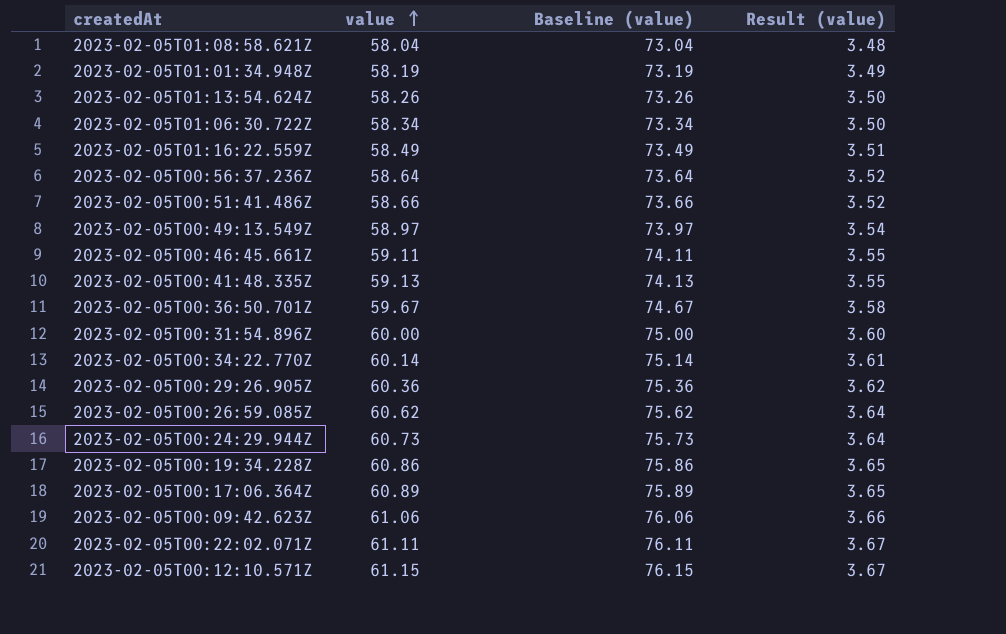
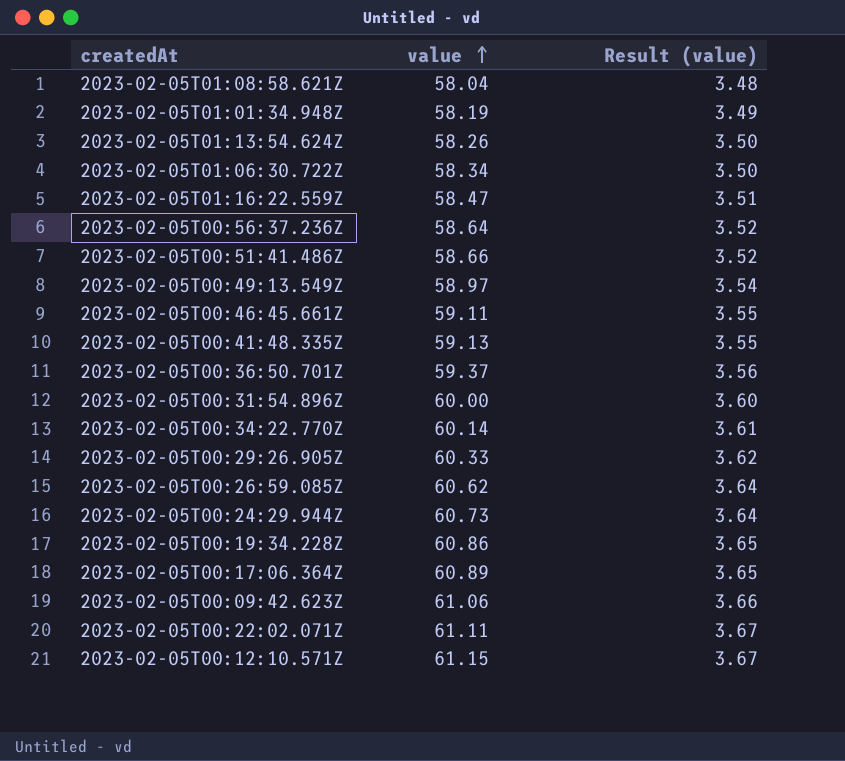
column Baseline (value) | formula: [value] + 15 -> none
2023-02-05T01:16:22.559Z | value: 58.49 -> 58.47
2023-02-05T00:36:50.701Z | value: 59.67 -> 59.37
2023-02-05T00:36:50.701Z | Result (value): 3.58 -> 3.56
2023-02-05T00:29:26.905Z | value: 60.36 -> 60.33

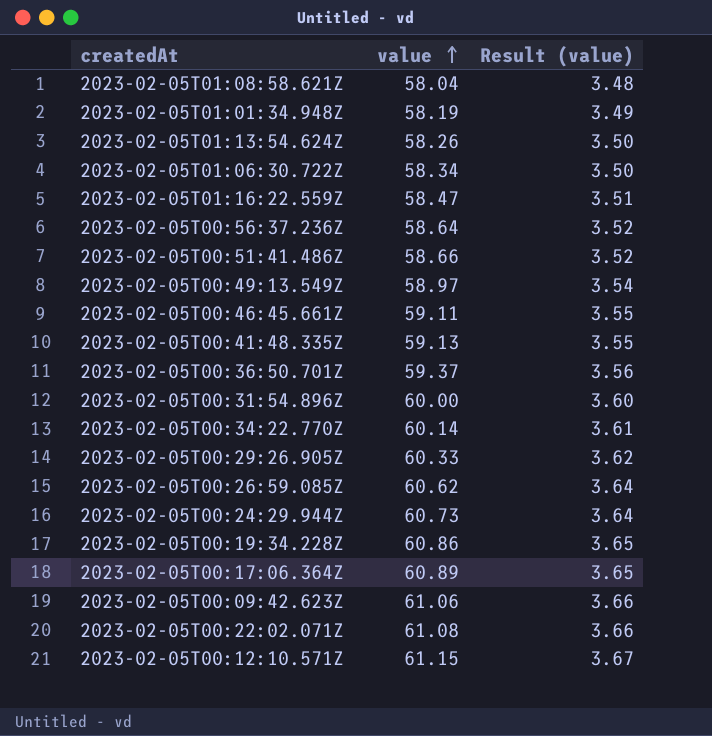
2023-02-05T00:22:02.071Z | value: 61.11 -> 61.08
2023-02-05T00:22:02.071Z | Result (value): 3.67 -> 3.66

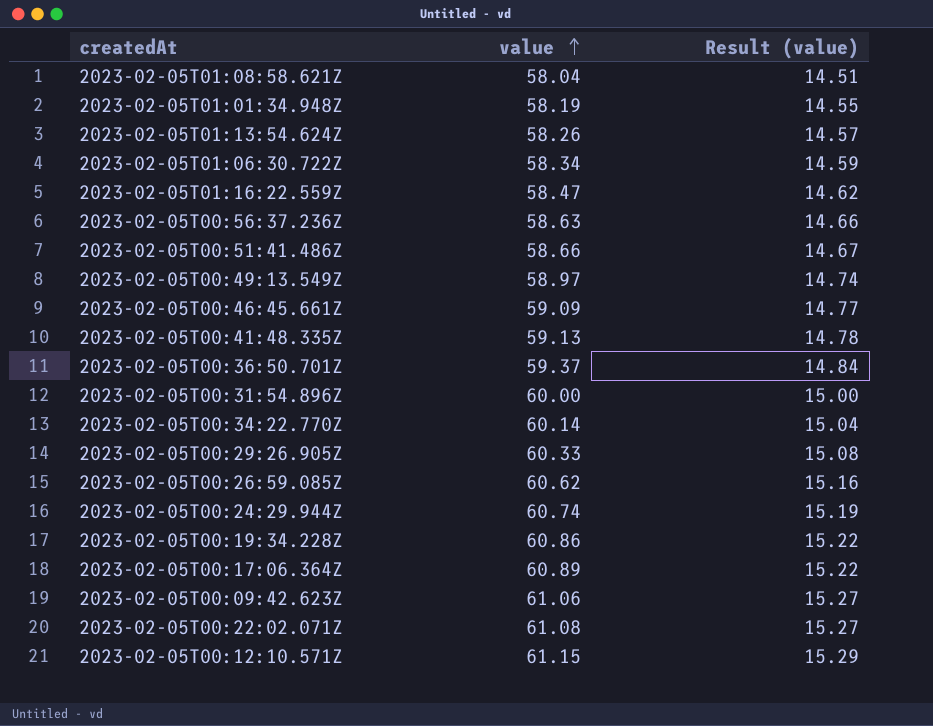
column Result (value) | formula: [value] * 0.06 -> [value] * 0.25
2023-02-05T00:56:37.236Z | value: 58.64 -> 58.63
2023-02-05T00:46:45.661Z | value: 59.11 -> 59.09
2023-02-05T00:24:29.944Z | value: 60.73 -> 60.74

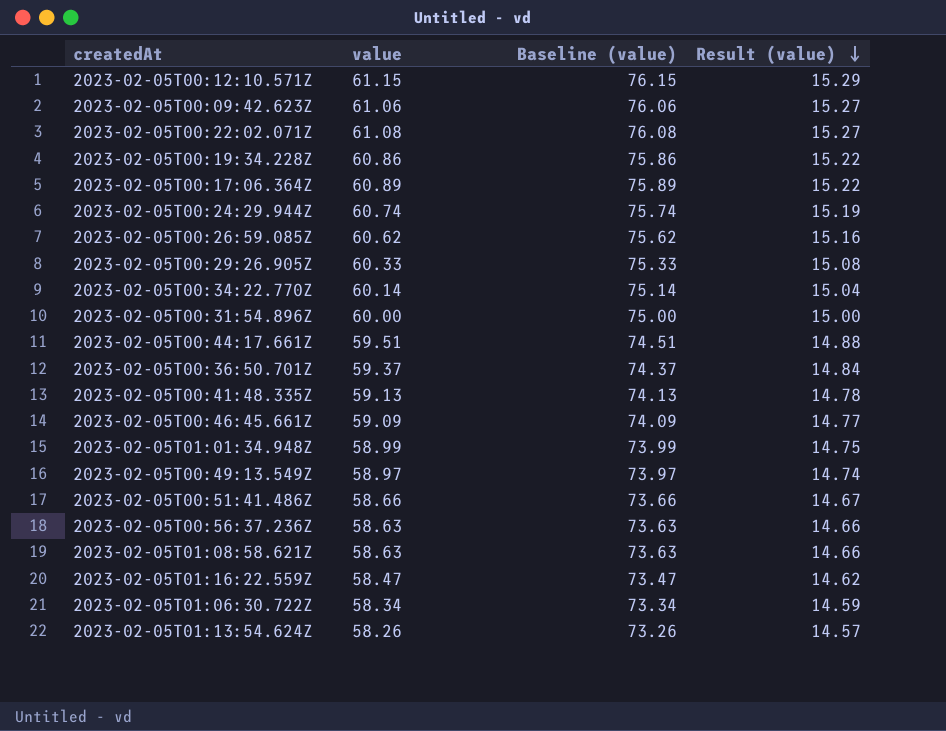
row order: value ascending -> Result (value) descending
column Baseline (value) | formula: none -> [value] + 15
row 2023-02-05T00:44:17.661Z: none -> 59.51 | 74.51 | 14.88
2023-02-05T01:01:34.948Z | value: 58.19 -> 58.99
2023-02-05T01:01:34.948Z | Result (value): 14.55 -> 14.75
2023-02-05T01:08:58.621Z | value: 58.04 -> 58.63
2023-02-05T01:08:58.621Z | Result (value): 14.51 -> 14.66

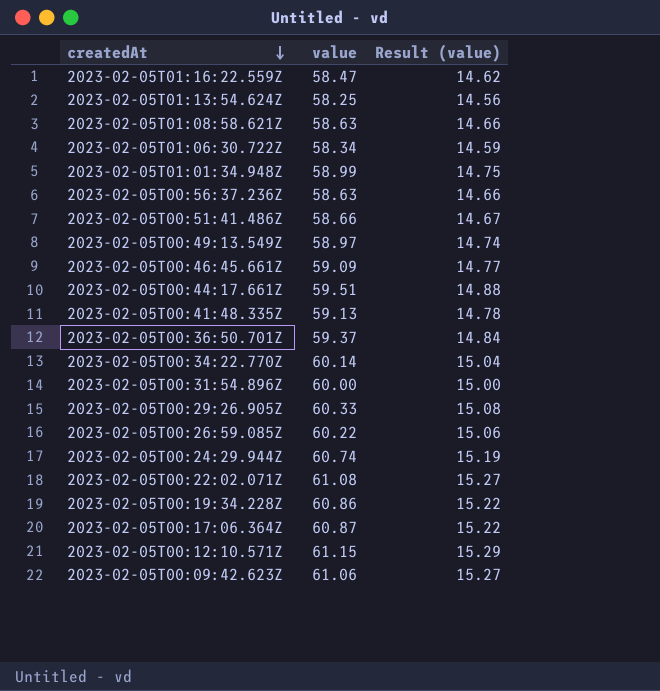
row order: Result (value) descending -> createdAt descending
column Baseline (value) | formula: [value] + 15 -> none
2023-02-05T01:13:54.624Z | value: 58.26 -> 58.25
2023-02-05T01:13:54.624Z | Result (value): 14.57 -> 14.56
2023-02-05T00:26:59.085Z | value: 60.62 -> 60.22
2023-02-05T00:26:59.085Z | Result (value): 15.16 -> 15.06
2023-02-05T00:17:06.364Z | value: 60.89 -> 60.87

